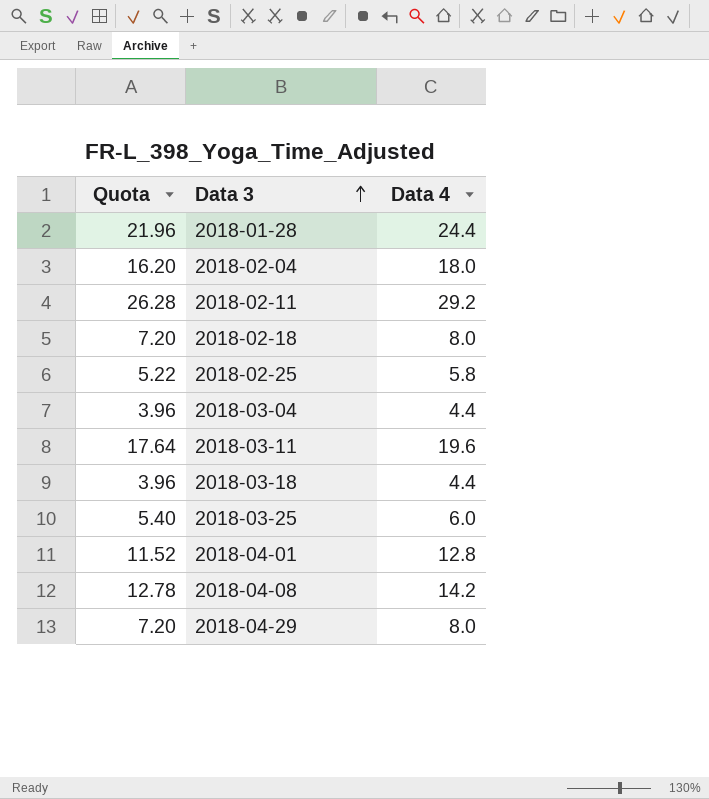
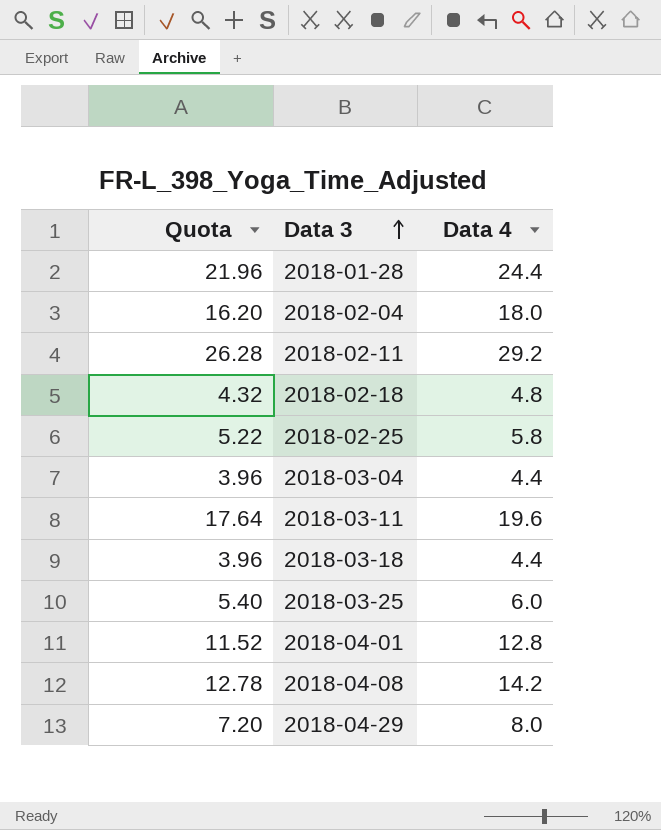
2018-02-18 | Quota: 7.20 -> 4.32
2018-02-18 | Data 4: 8.0 -> 4.8

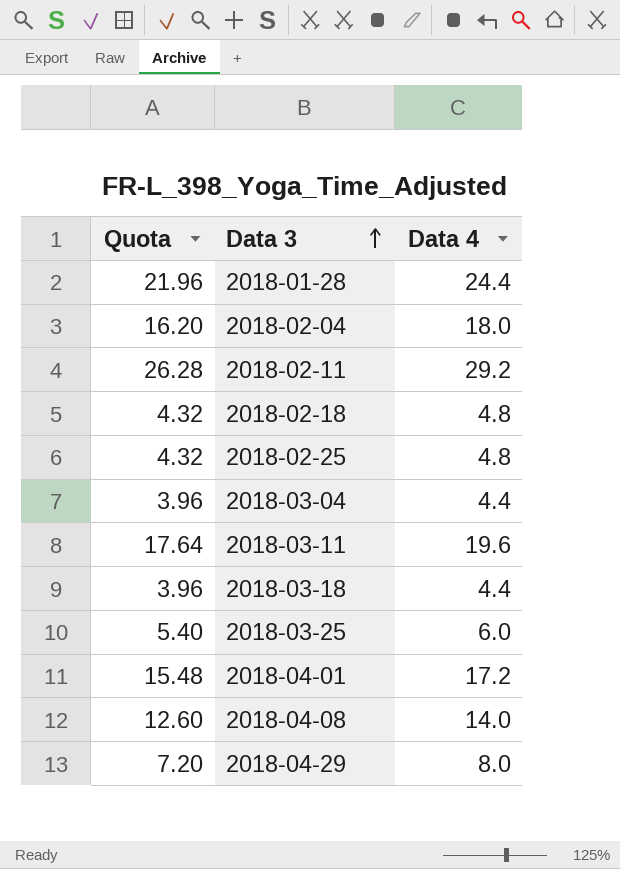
2018-02-25 | Quota: 5.22 -> 4.32
2018-02-25 | Data 4: 5.8 -> 4.8
2018-04-01 | Quota: 11.52 -> 15.48
2018-04-01 | Data 4: 12.8 -> 17.2
2018-04-08 | Quota: 12.78 -> 12.60
2018-04-08 | Data 4: 14.2 -> 14.0

